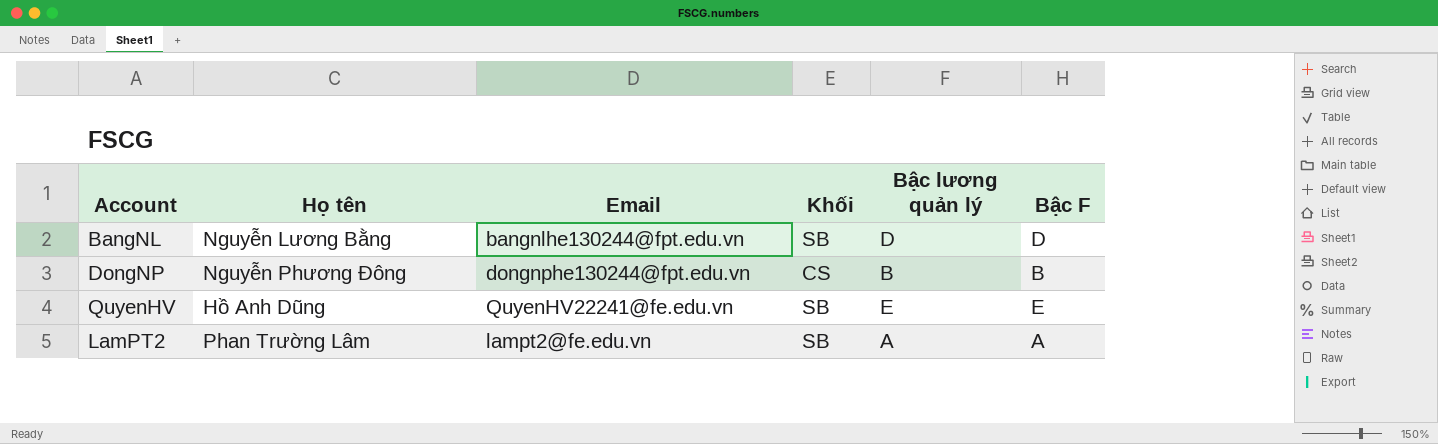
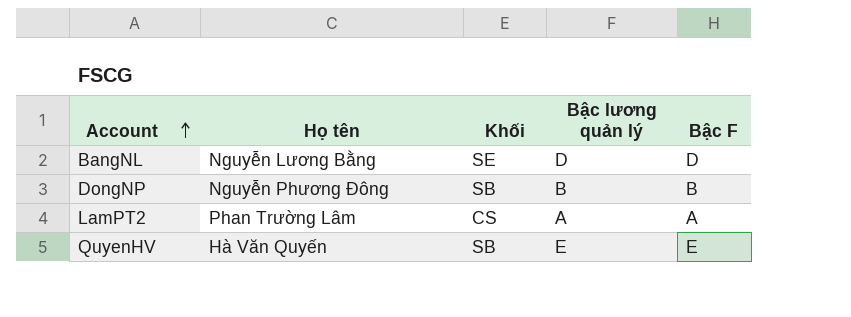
row order: none -> Account ascending
column Email | position: 3 -> none
BangNL | Khối: SB -> SE
DongNP | Khối: CS -> SB
LamPT2 | Khối: SB -> CS
QuyenHV | Họ tên: Hồ Anh Dũng -> Hà Văn Quyến

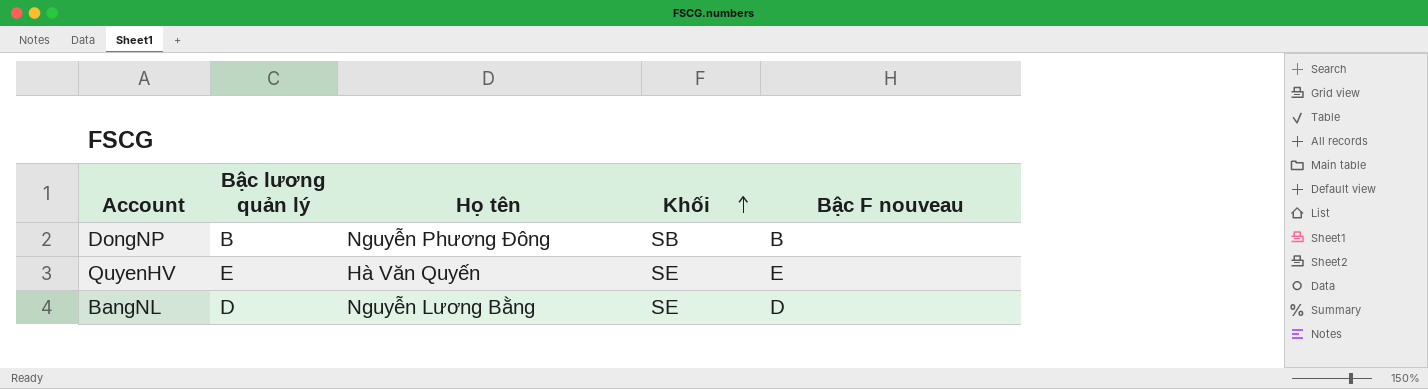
row order: Account ascending -> Khối ascending
column Bậc lương quản lý | position: 4 -> 2
column name: Bậc F -> Bậc F nouveau
row LamPT2: Phan Trường Lâm | CS | A | A -> none
QuyenHV | Khối: SB -> SE

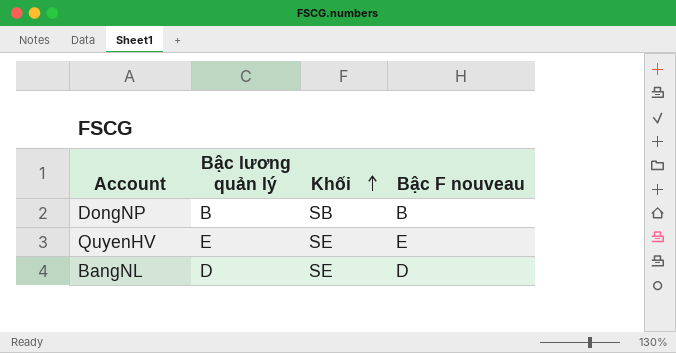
column Họ tên | position: 3 -> none

